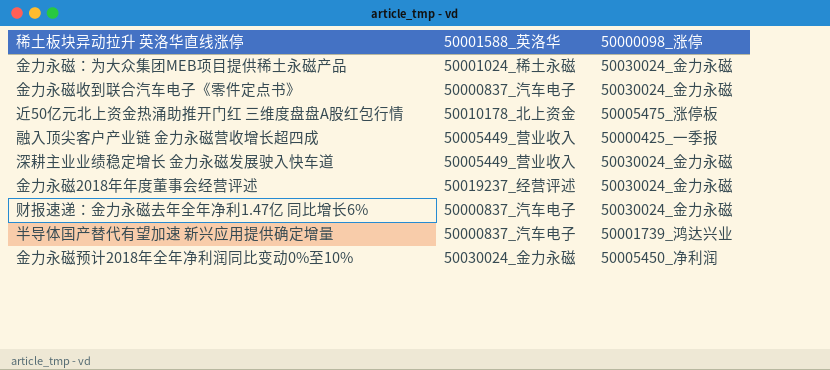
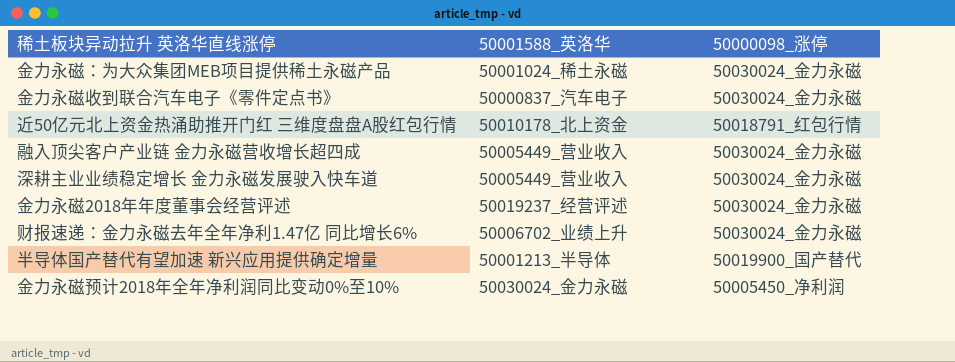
近50亿元北上资金热涌助推开门红 三维度盘盘A股红包行情 | 50000098_涨停: 50005475_涨停板 -> 50018791_红包行情
融入顶尖客户产业链 金力永磁营收增长超四成 | 50000098_涨停: 50000425_一季报 -> 50030024_金力永磁
财报速递：金力永磁去年全年净利1.47亿 同比增长6% | 50001588_英洛华: 50000837_汽车电子 -> 50006702_业绩上升
半导体国产替代有望加速 新兴应用提供确定增量 | 50001588_英洛华: 50000837_汽车电子 -> 50001213_半导体
半导体国产替代有望加速 新兴应用提供确定增量 | 50000098_涨停: 50001739_鸿达兴业 -> 50019900_国产替代

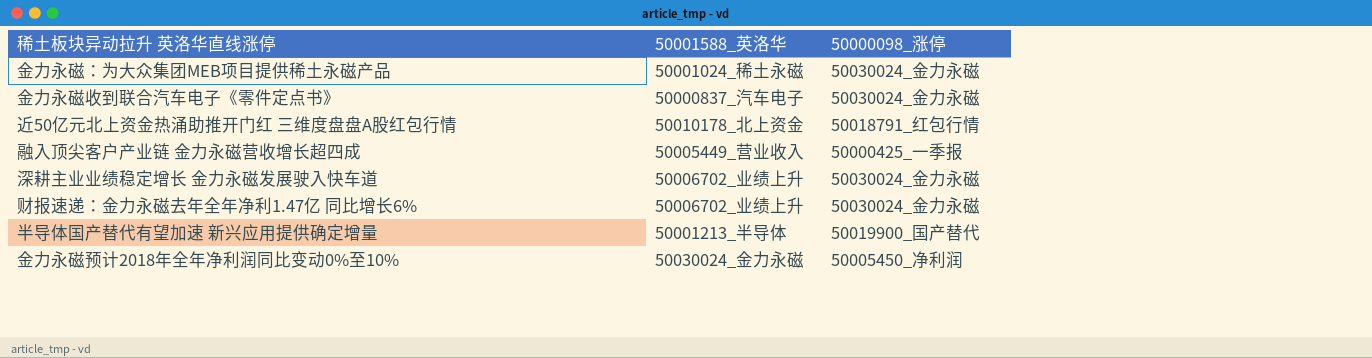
row 金力永磁2018年年度董事会经营评述: 50019237_经营评述 | 50030024_金力永磁 -> none
融入顶尖客户产业链 金力永磁营收增长超四成 | 50000098_涨停: 50030024_金力永磁 -> 50000425_一季报
深耕主业业绩稳定增长 金力永磁发展驶入快车道 | 50001588_英洛华: 50005449_营业收入 -> 50006702_业绩上升

